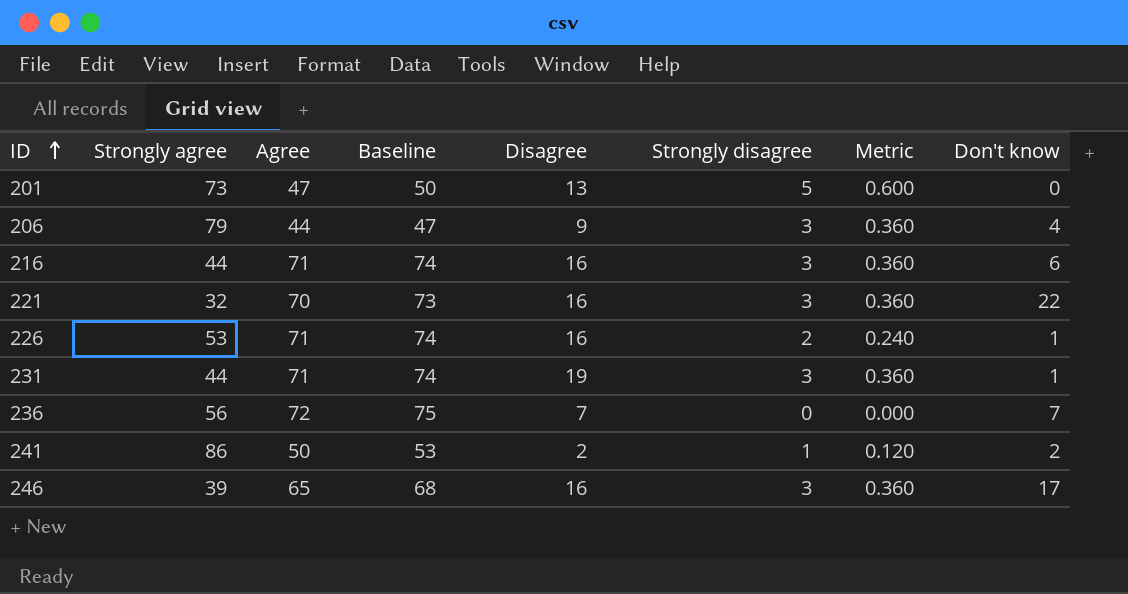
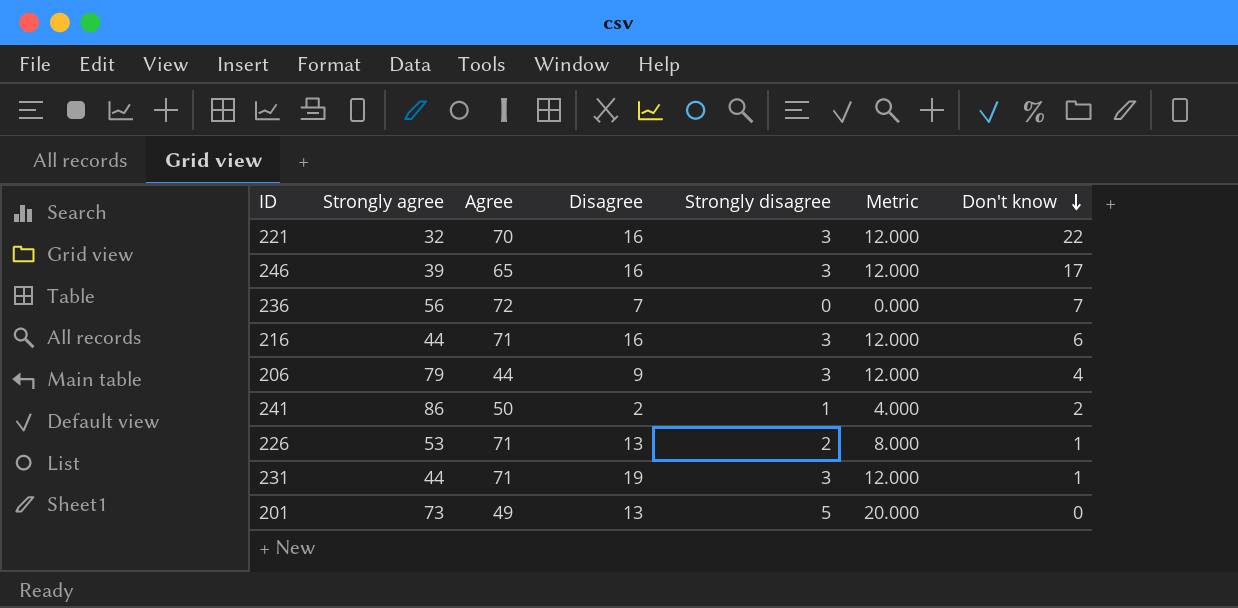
row order: ID ascending -> Don't know descending
column Baseline | formula: [Agree] + 3 -> none
column Metric | formula: [Strongly disagree] * 0.12 -> [Strongly disagree] * 4
226 | Disagree: 16 -> 13
201 | Agree: 47 -> 49

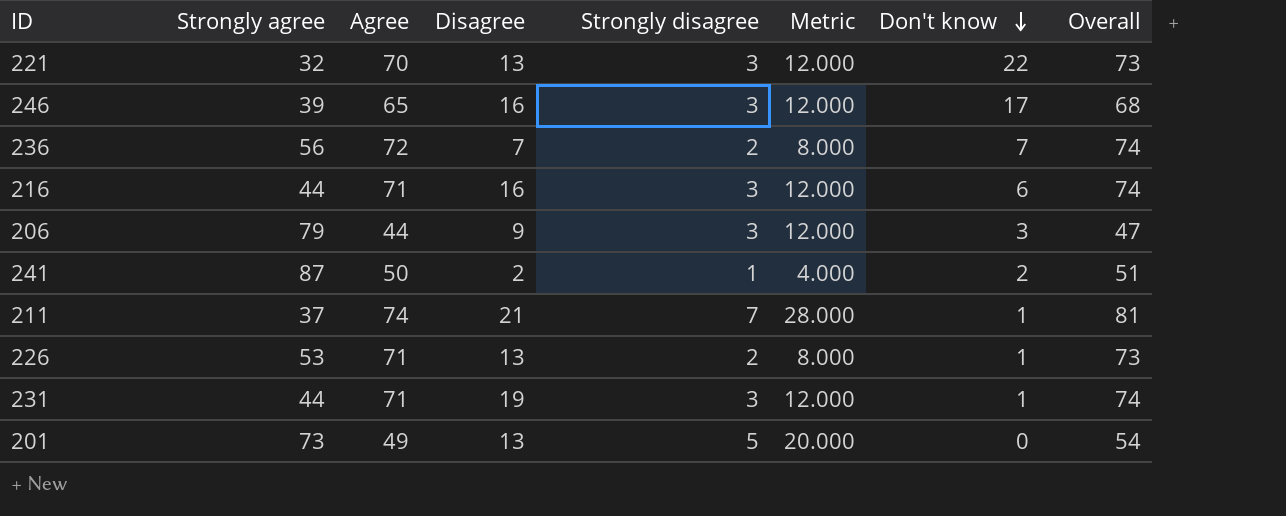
column Overall | formula: none -> [Agree] + [Strongly disagree]
221 | Disagree: 16 -> 13
236 | Strongly disagree: 0 -> 2
236 | Metric: 0.000 -> 8.000
206 | Don't know: 4 -> 3
241 | Strongly agree: 86 -> 87
row 211: none -> 37 | 74 | 21 | 7 | 28.000 | 1 | 81

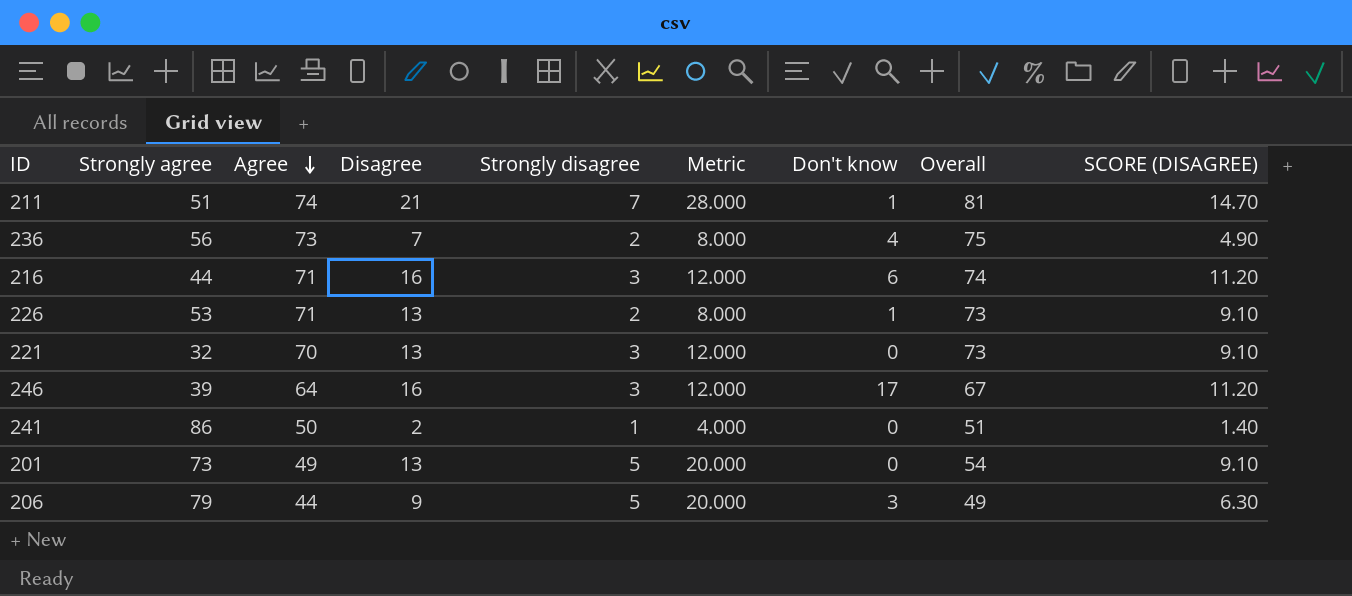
row order: Don't know descending -> Agree descending
column SCORE (DISAGREE) | formula: none -> [Disagree] * 0.7
row 231: 44 | 71 | 19 | 3 | 12.000 | 1 | 74 -> none
211 | Strongly agree: 37 -> 51
236 | Agree: 72 -> 73
236 | Don't know: 7 -> 4
236 | Overall: 74 -> 75
221 | Don't know: 22 -> 0
246 | Agree: 65 -> 64
246 | Overall: 68 -> 67
241 | Strongly agree: 87 -> 86
241 | Don't know: 2 -> 0
206 | Strongly disagree: 3 -> 5
206 | Metric: 12.000 -> 20.000
206 | Overall: 47 -> 49

